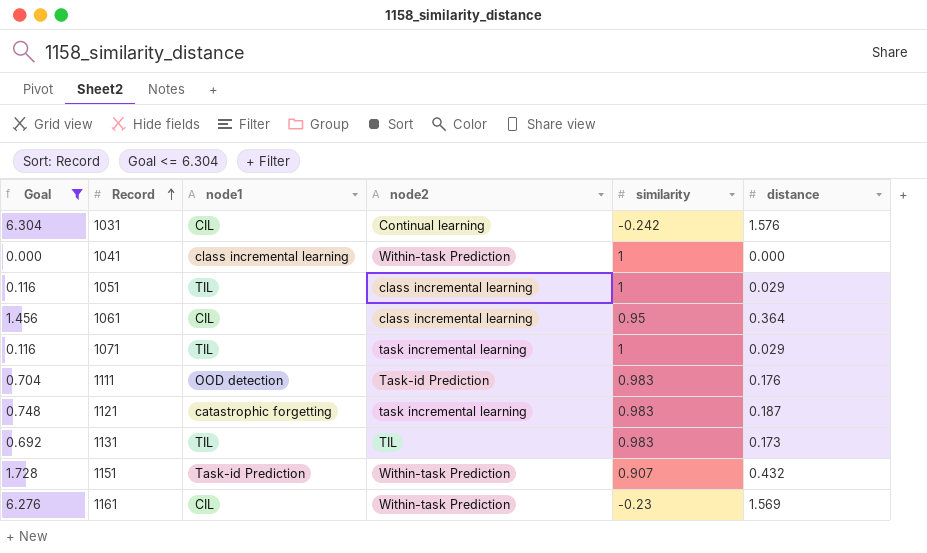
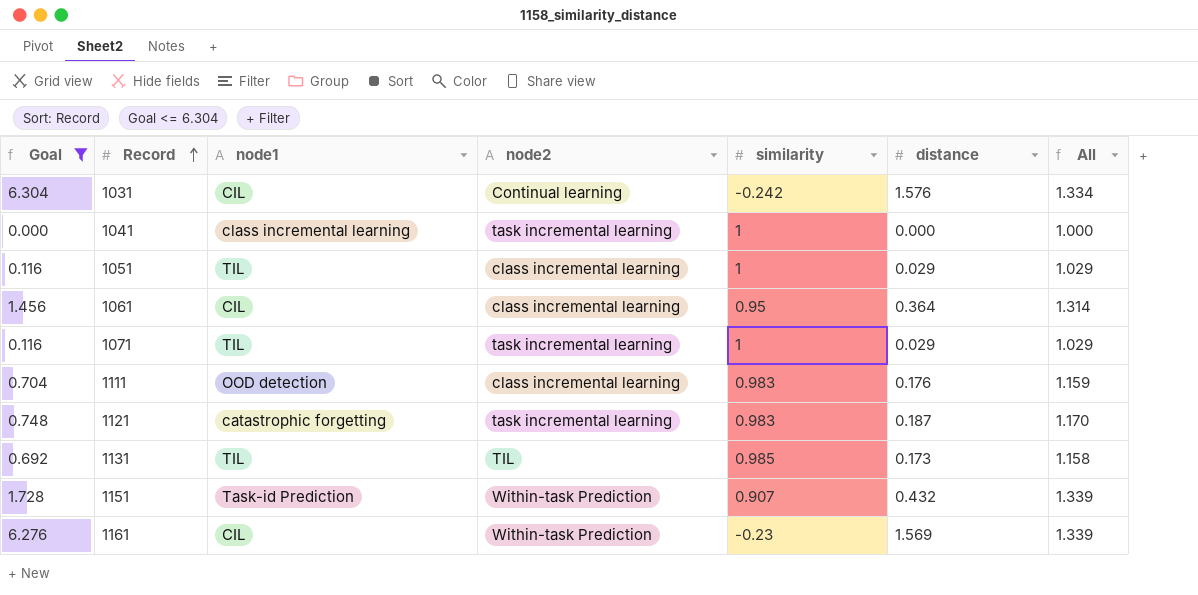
column All | formula: none -> [similarity] + [distance]
1041 | node2: Within-task Prediction -> task incremental learning
1111 | node2: Task-id Prediction -> class incremental learning
1131 | similarity: 0.983 -> 0.985

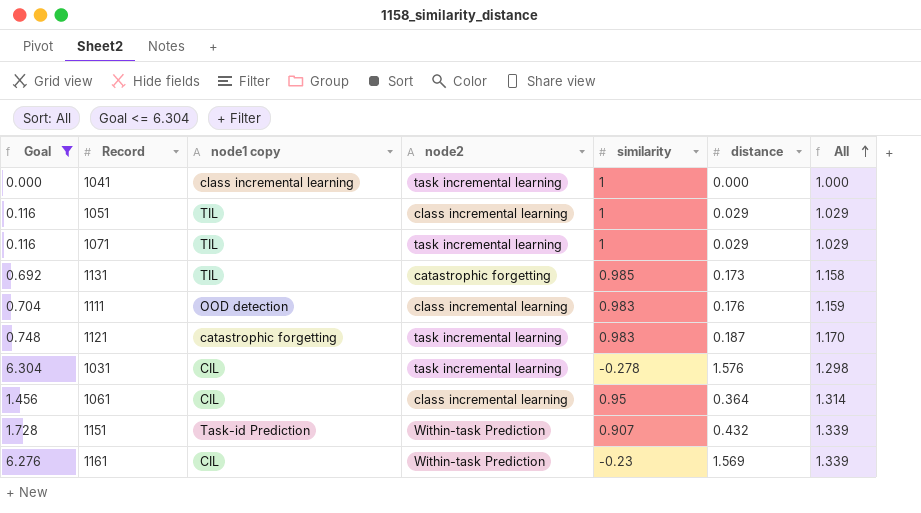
row order: Record ascending -> All ascending
column name: node1 -> node1 copy
1131 | node2: TIL -> catastrophic forgetting
1031 | node2: Continual learning -> task incremental learning
1031 | similarity: -0.242 -> -0.278
1031 | All: 1.334 -> 1.298

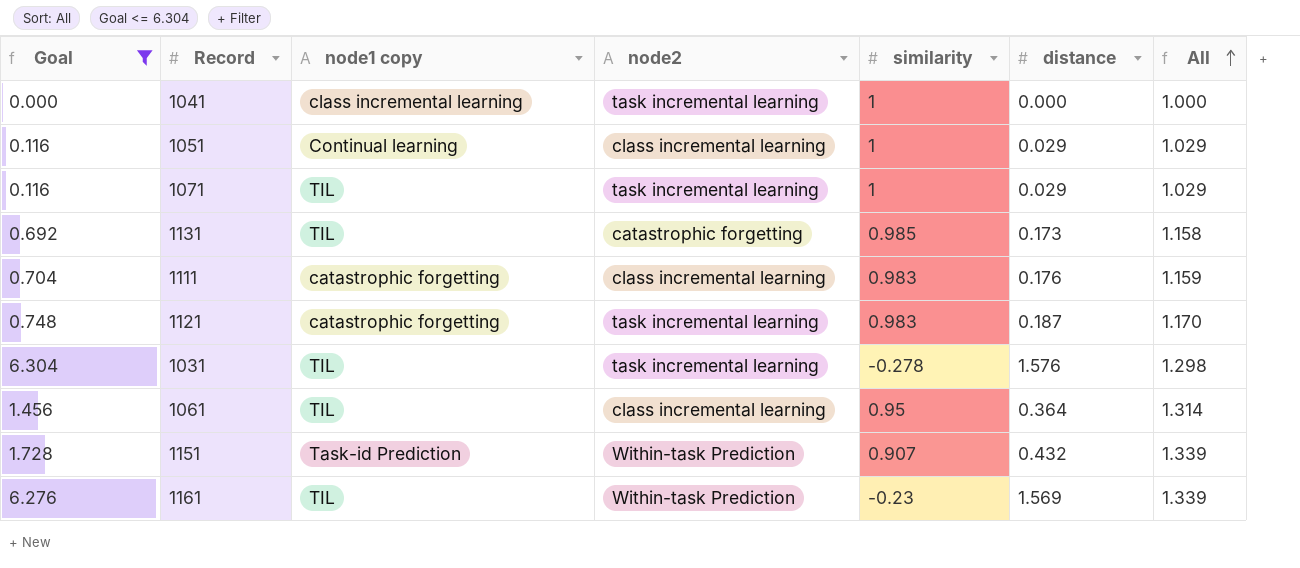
1051 | node1 copy: TIL -> Continual learning
1111 | node1 copy: OOD detection -> catastrophic forgetting
1031 | node1 copy: CIL -> TIL
1061 | node1 copy: CIL -> TIL
1161 | node1 copy: CIL -> TIL

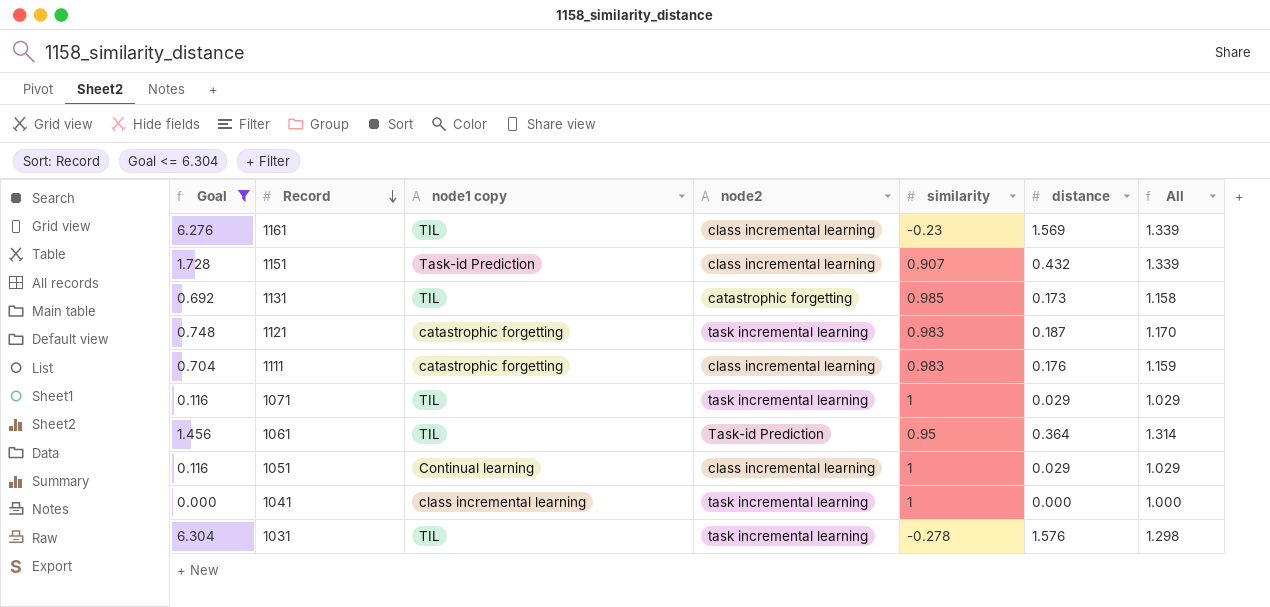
row order: All ascending -> Record descending
1161 | node2: Within-task Prediction -> class incremental learning
1151 | node2: Within-task Prediction -> class incremental learning
1061 | node2: class incremental learning -> Task-id Prediction

